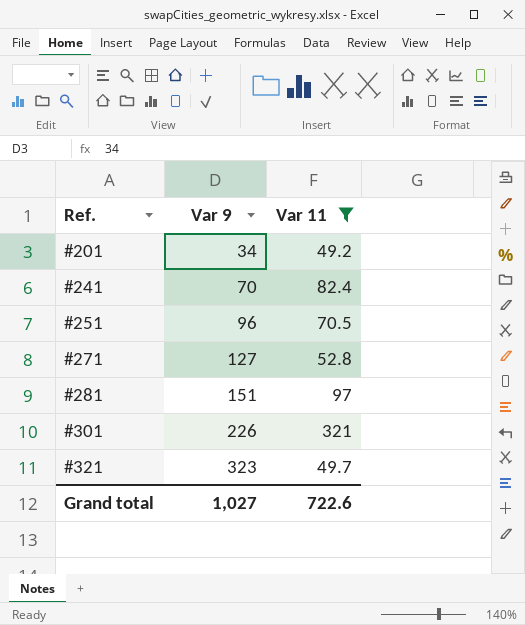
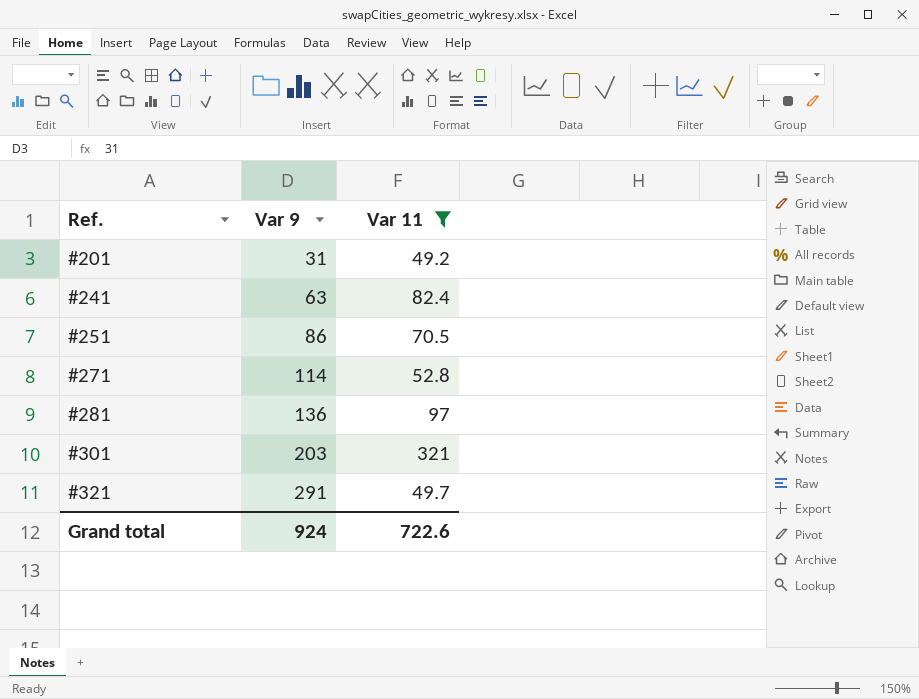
#201 | Var 9: 34 -> 31
#241 | Var 9: 70 -> 63
#251 | Var 9: 96 -> 86
#271 | Var 9: 127 -> 114
#281 | Var 9: 151 -> 136
#301 | Var 9: 226 -> 203
#321 | Var 9: 323 -> 291
Grand total | Var 9: 1,027 -> 924

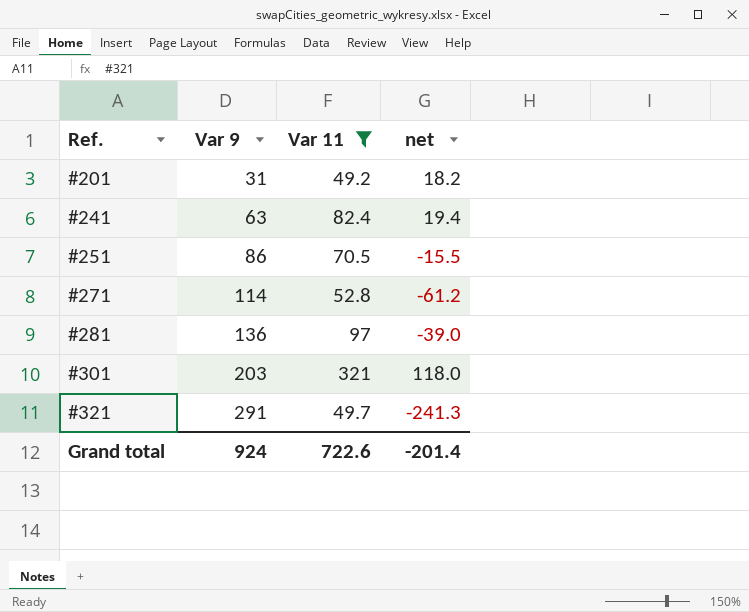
column net | formula: none -> [Var 11] - [Var 9]

